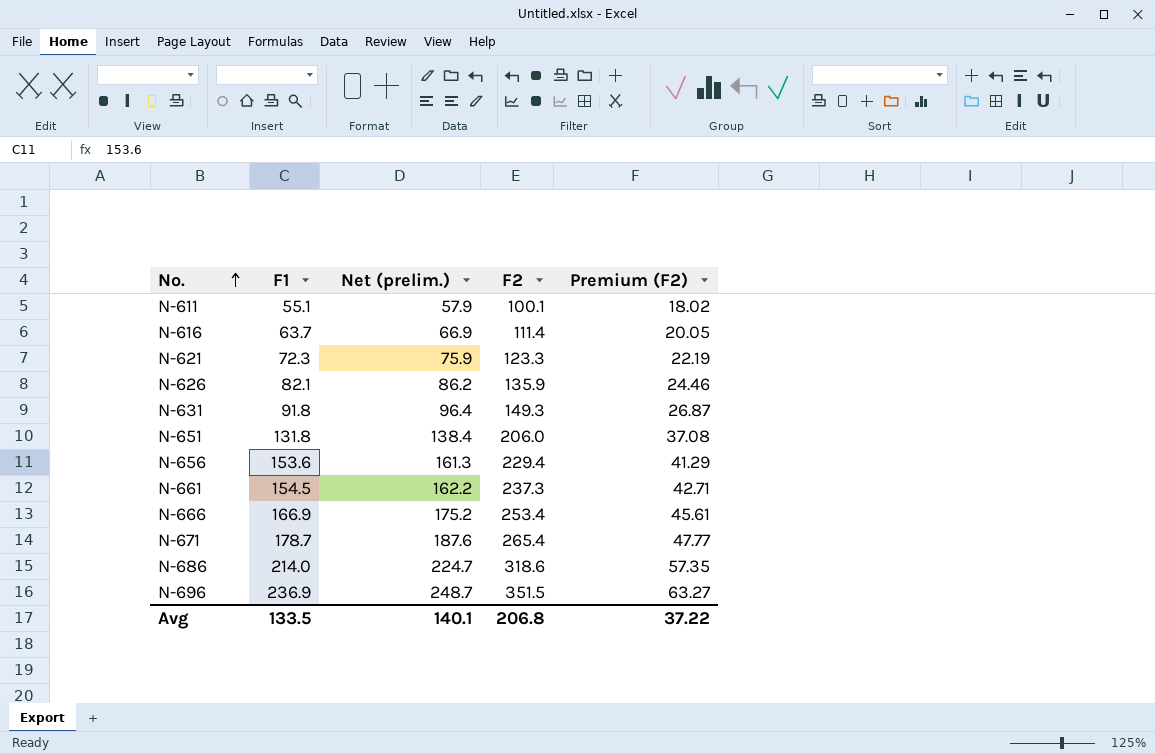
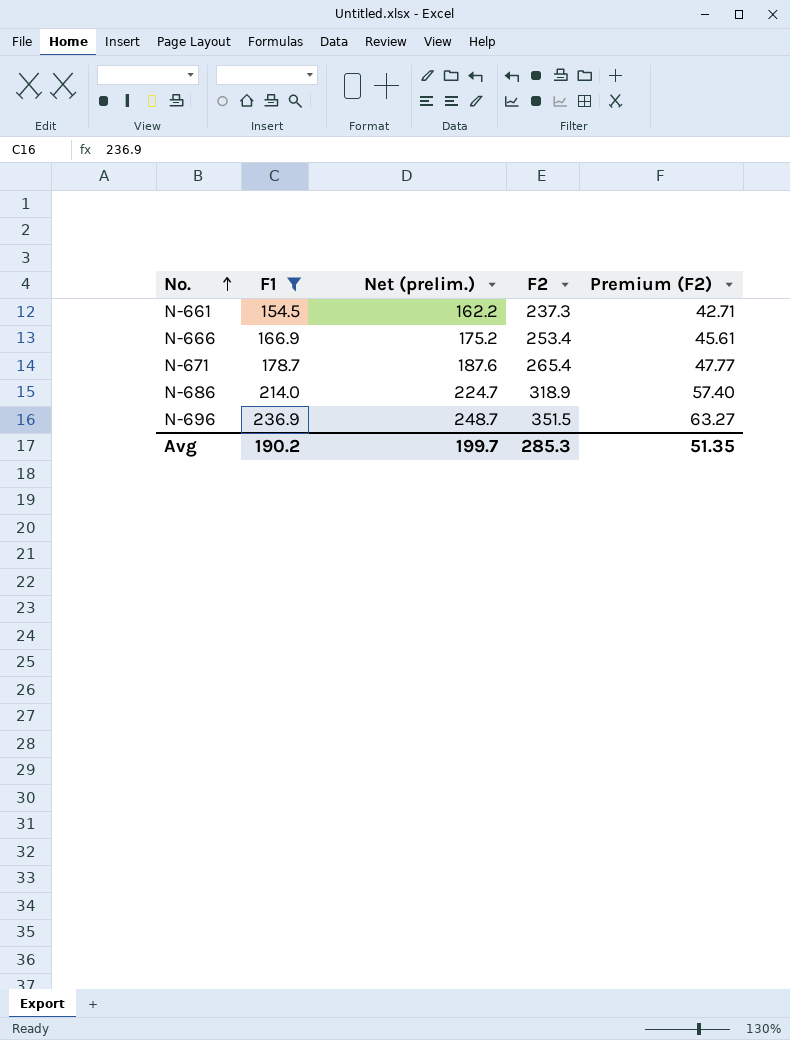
filter: none -> F1 >= 154.5
N-686 | F2: 318.6 -> 318.9
N-686 | Premium (F2): 57.35 -> 57.40
Avg | F1: 133.5 -> 190.2
Avg | Net (prelim.): 140.1 -> 199.7
Avg | F2: 206.8 -> 285.3
Avg | Premium (F2): 37.22 -> 51.35

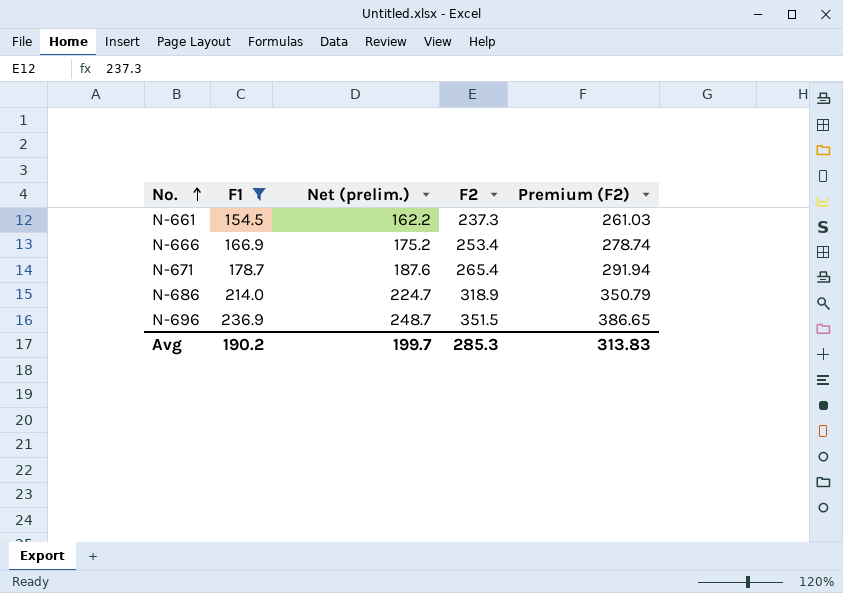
column Premium (F2) | formula: [F2] * 0.18 -> [F2] * 1.1
Avg | Premium (F2): 51.35 -> 313.83

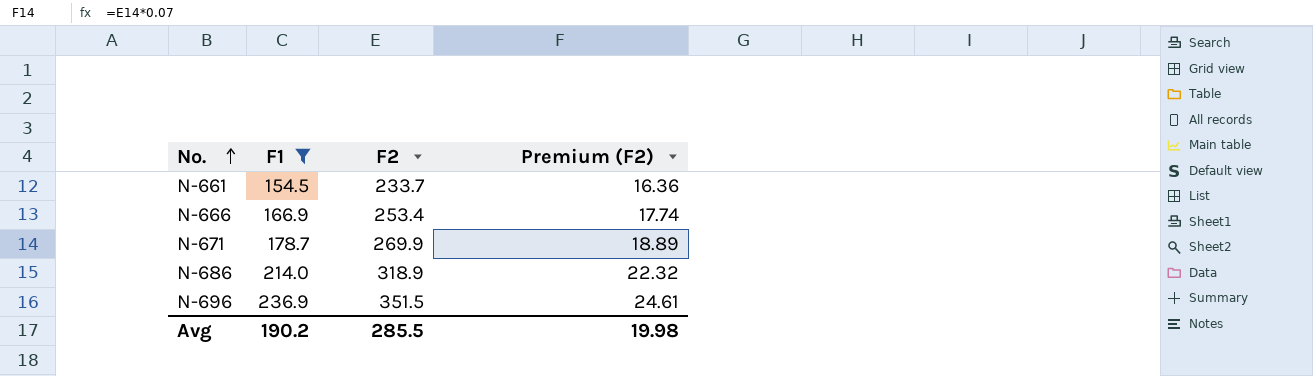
column Net (prelim.) | formula: [F1] * 1.05 -> none
column Premium (F2) | formula: [F2] * 1.1 -> [F2] * 0.07
N-661 | F2: 237.3 -> 233.7
N-671 | F2: 265.4 -> 269.9
Avg | F2: 285.3 -> 285.5
Avg | Premium (F2): 313.83 -> 19.98

